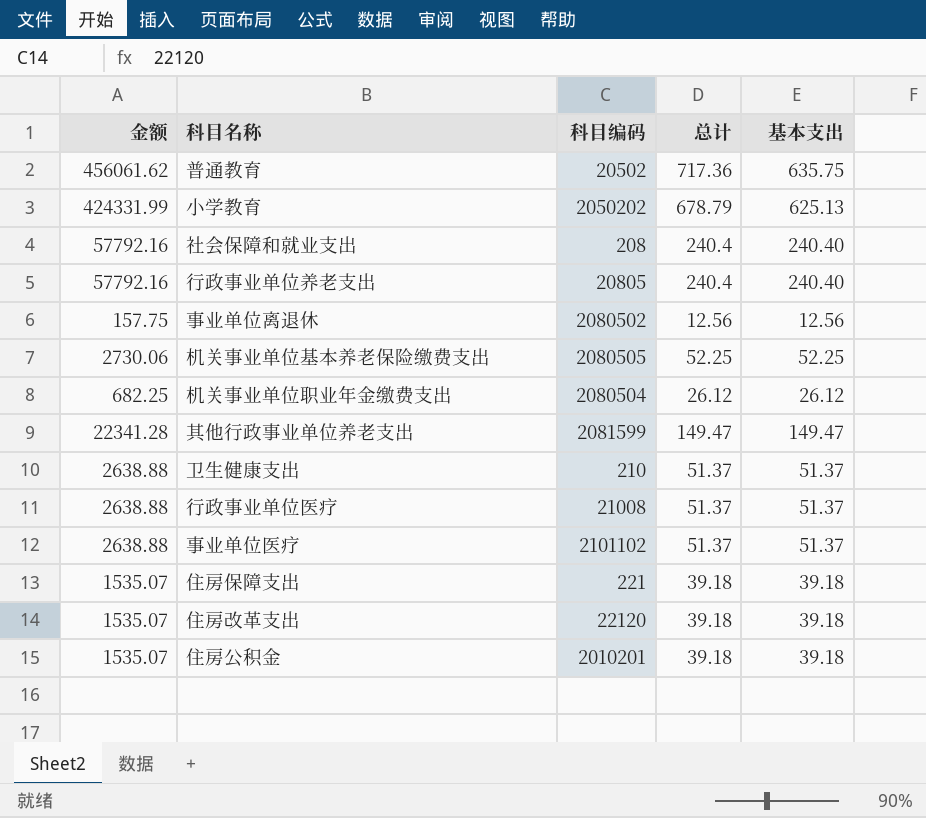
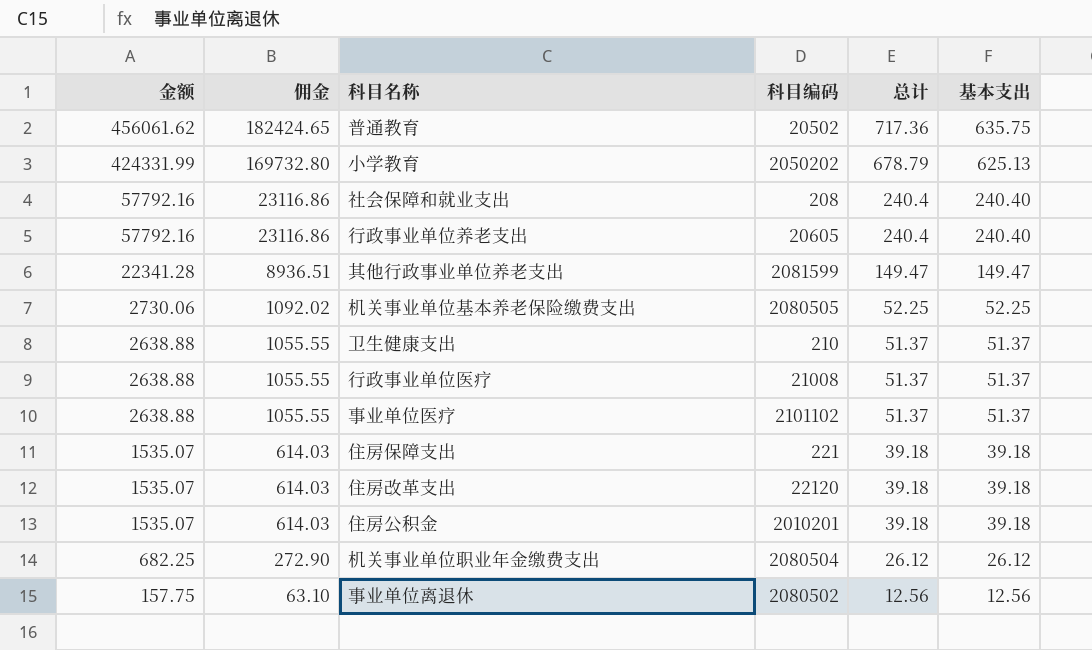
row order: none -> 金额 descending
column 佣金 | formula: none -> [金额] * 0.4
行政事业单位养老支出 | 科目编码: 20805 -> 20605

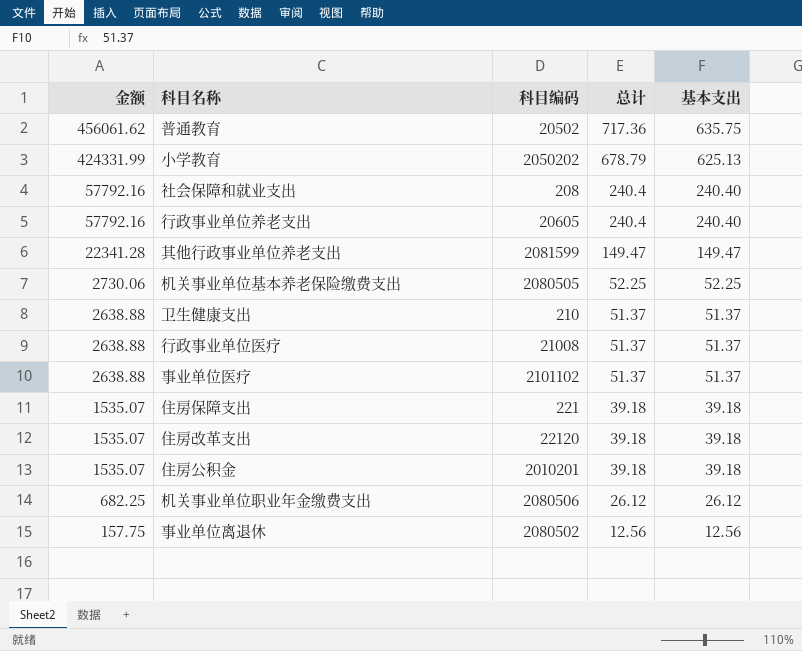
column 佣金 | formula: [金额] * 0.4 -> none
机关事业单位职业年金缴费支出 | 科目编码: 2080504 -> 2080506

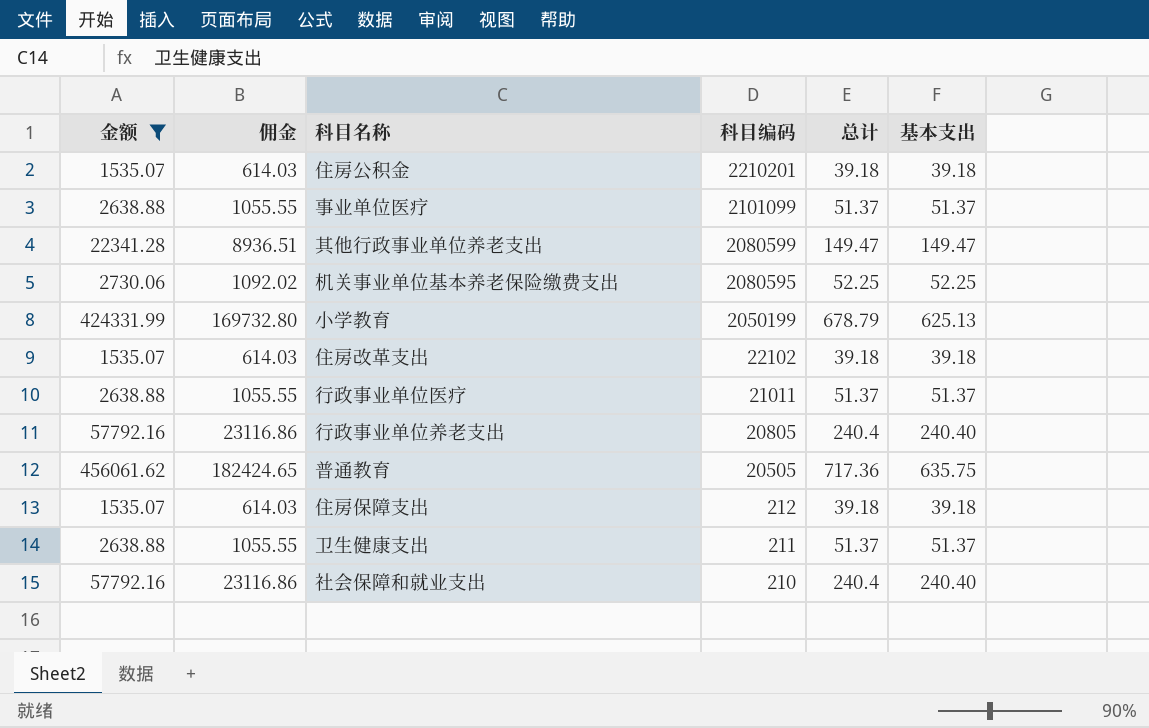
filter: none -> 金额 >= 1535.07
row order: 金额 descending -> 科目编码 descending
column 佣金 | formula: none -> [金额] * 0.4
住房公积金 | 科目编码: 2010201 -> 2210201
事业单位医疗 | 科目编码: 2101102 -> 2101099
其他行政事业单位养老支出 | 科目编码: 2081599 -> 2080599
机关事业单位基本养老保险缴费支出 | 科目编码: 2080505 -> 2080595
小学教育 | 科目编码: 2050202 -> 2050199
住房改革支出 | 科目编码: 22120 -> 22102
行政事业单位医疗 | 科目编码: 21008 -> 21011
行政事业单位养老支出 | 科目编码: 20605 -> 20805
普通教育 | 科目编码: 20502 -> 20505
住房保障支出 | 科目编码: 221 -> 212
卫生健康支出 | 科目编码: 210 -> 211
社会保障和就业支出 | 科目编码: 208 -> 210

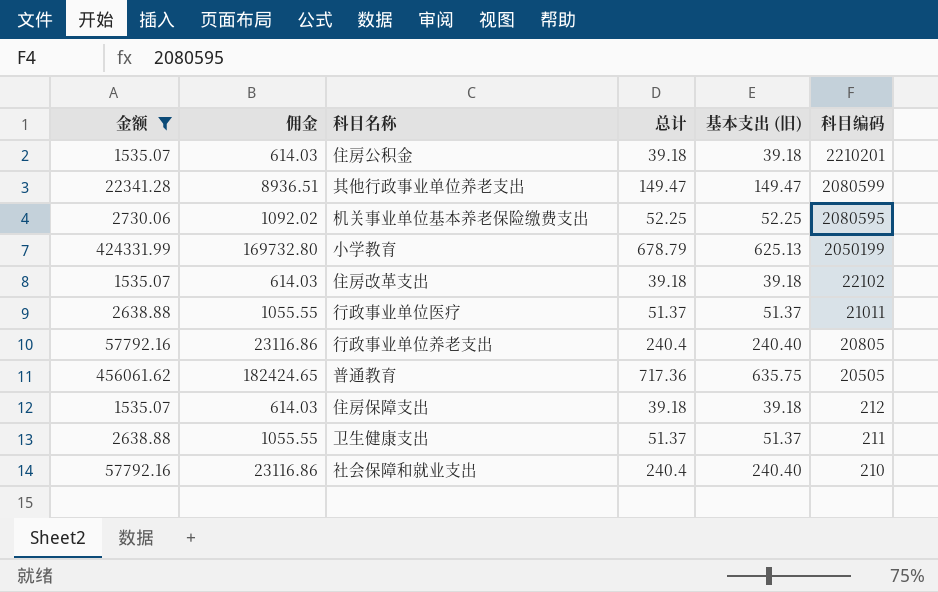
column name: 基本支出 -> 基本支出 (旧)
column 科目编码 | position: 4 -> 6
row 事业单位医疗: 2638.88 | 1055.55 | 2101099 | 51.37 | 51.37 -> none

